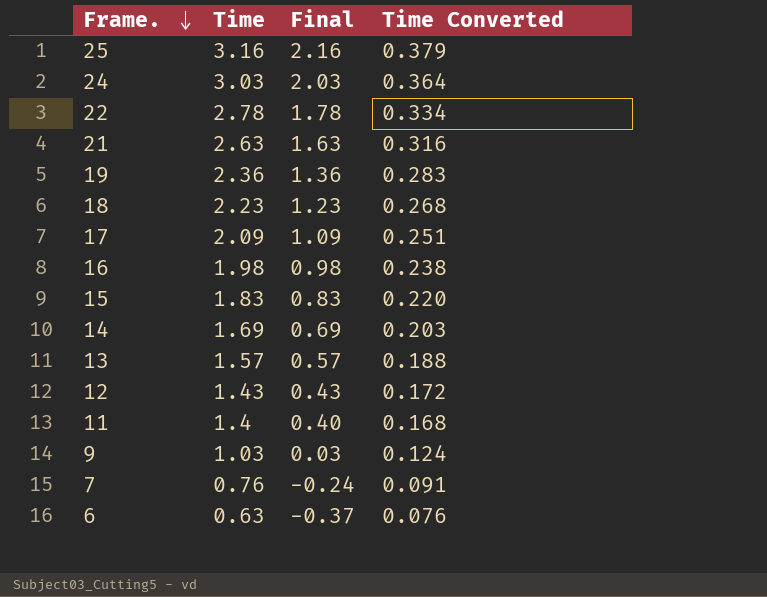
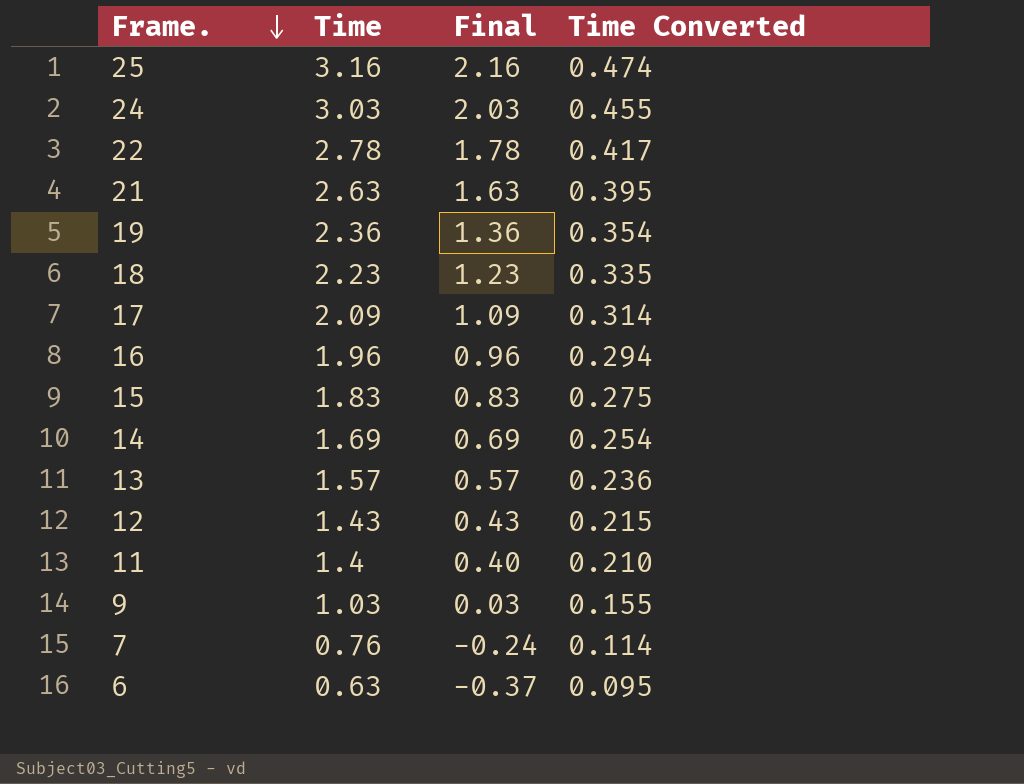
column Time Converted | formula: [Time] * 0.12 -> [Time] * 0.15
16 | Time: 1.98 -> 1.96
16 | Final: 0.98 -> 0.96

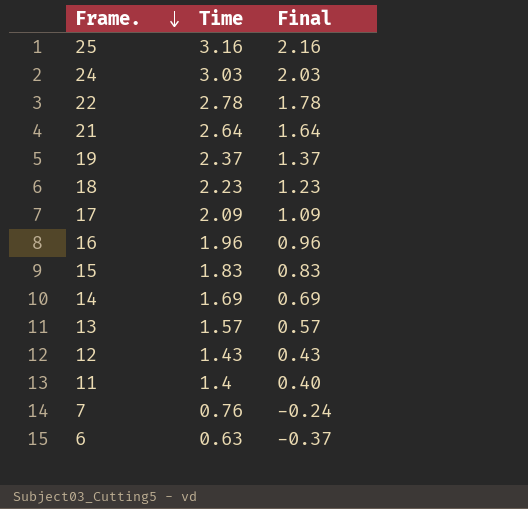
column Time Converted | formula: [Time] * 0.15 -> none
row 9: 1.03 | 0.03 | 0.155 -> none
21 | Time: 2.63 -> 2.64
21 | Final: 1.63 -> 1.64
19 | Time: 2.36 -> 2.37
19 | Final: 1.36 -> 1.37

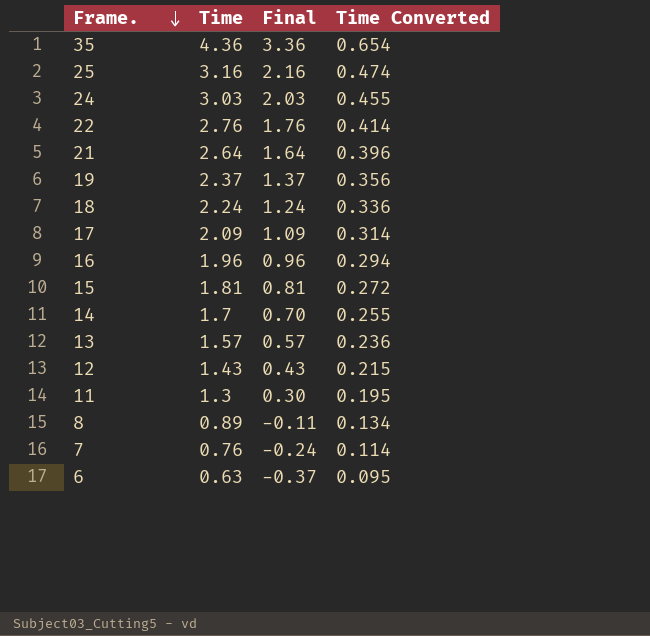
column Time Converted | formula: none -> [Time] * 0.15
row 35: none -> 4.36 | 3.36 | 0.654
22 | Time: 2.78 -> 2.76
22 | Final: 1.78 -> 1.76
18 | Time: 2.23 -> 2.24
18 | Final: 1.23 -> 1.24
15 | Time: 1.83 -> 1.81
15 | Final: 0.83 -> 0.81
14 | Time: 1.69 -> 1.7
14 | Final: 0.69 -> 0.70
11 | Time: 1.4 -> 1.3
11 | Final: 0.40 -> 0.30
row 8: none -> 0.89 | -0.11 | 0.134

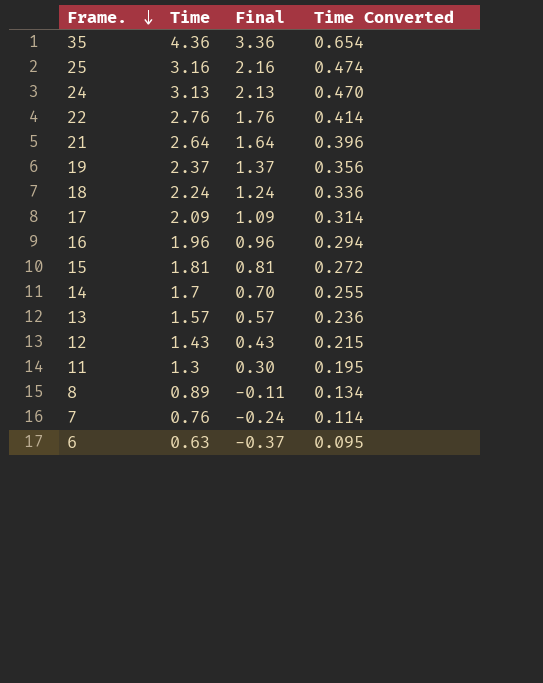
24 | Time: 3.03 -> 3.13
24 | Final: 2.03 -> 2.13
24 | Time Converted: 0.455 -> 0.470

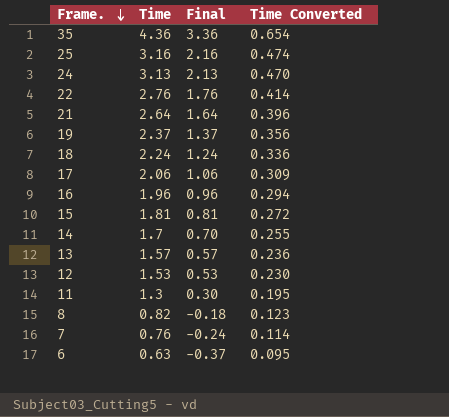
17 | Time: 2.09 -> 2.06
17 | Final: 1.09 -> 1.06
17 | Time Converted: 0.314 -> 0.309
12 | Time: 1.43 -> 1.53
12 | Final: 0.43 -> 0.53
12 | Time Converted: 0.215 -> 0.230
8 | Time: 0.89 -> 0.82
8 | Final: -0.11 -> -0.18
8 | Time Converted: 0.134 -> 0.123

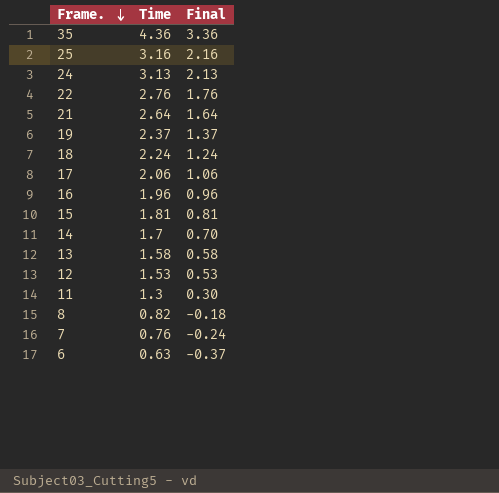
column Time Converted | formula: [Time] * 0.15 -> none
13 | Time: 1.57 -> 1.58
13 | Final: 0.57 -> 0.58

